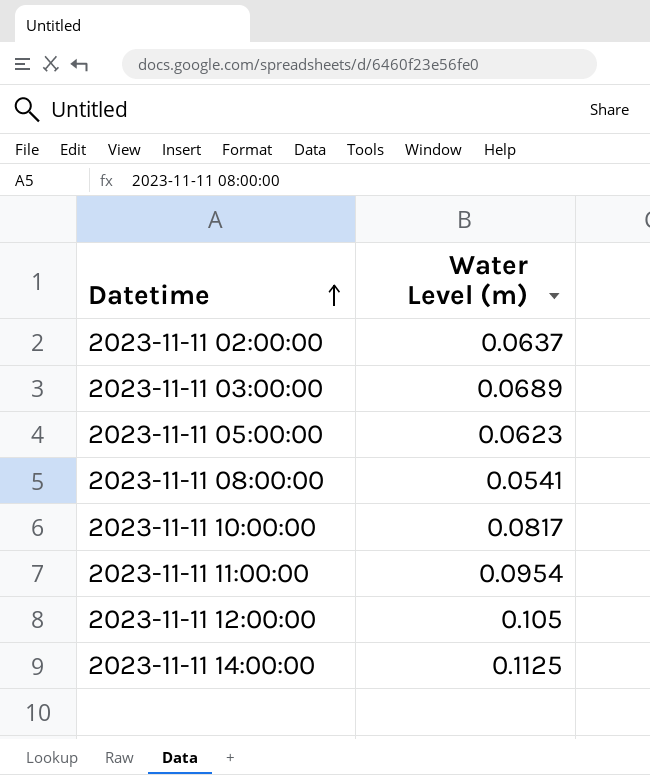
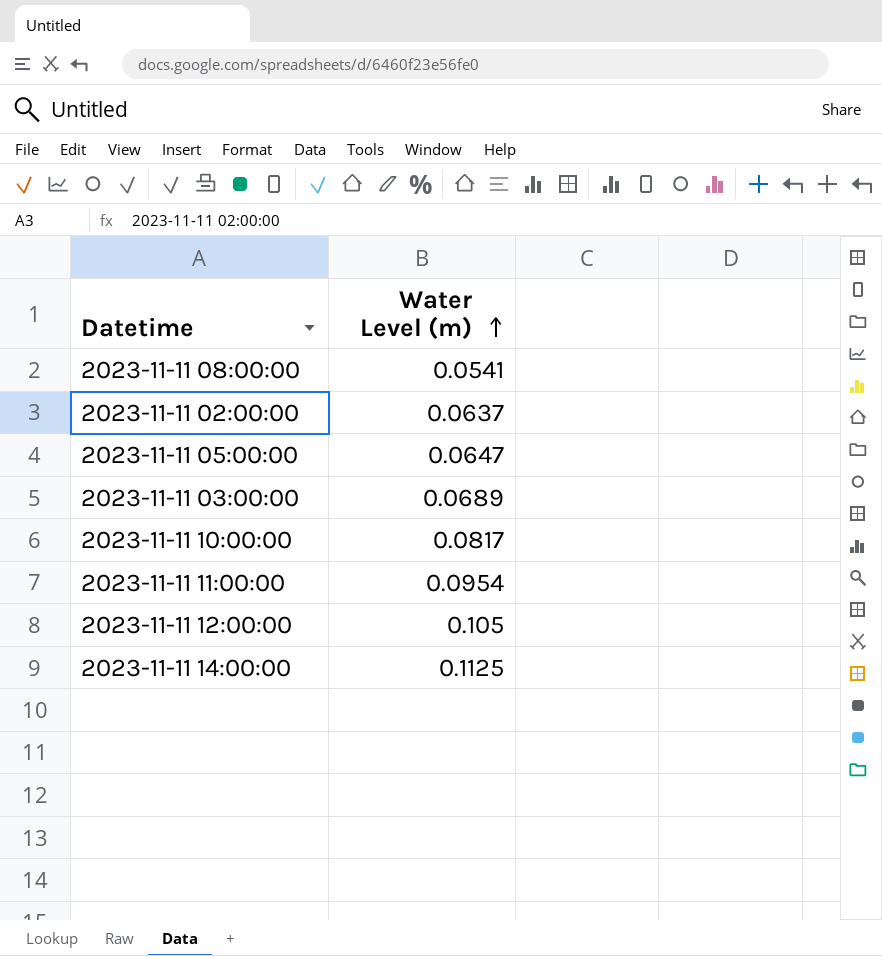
row order: Datetime ascending -> Water Level (m) ascending
2023-11-11 05:00:00 | Water Level (m): 0.0623 -> 0.0647

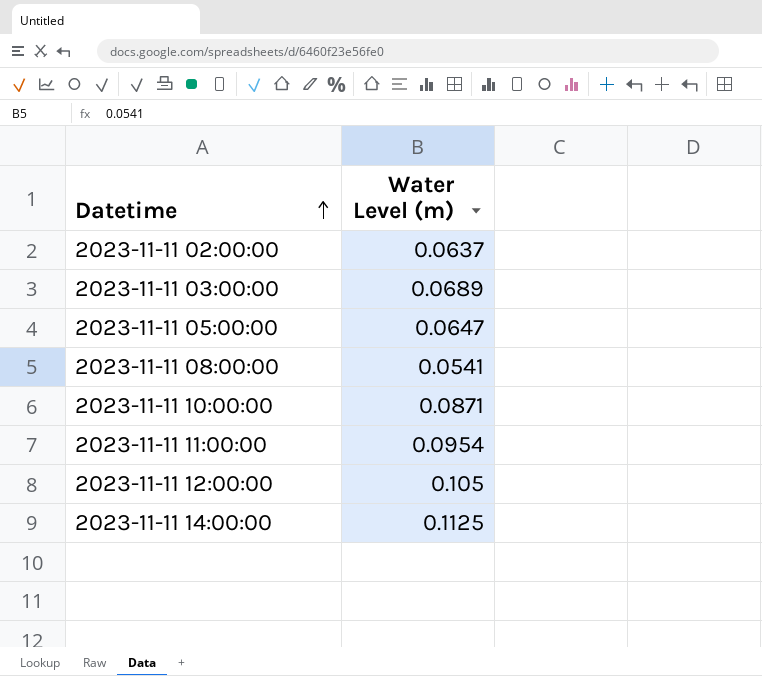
row order: Water Level (m) ascending -> Datetime ascending
2023-11-11 10:00:00 | Water Level (m): 0.0817 -> 0.0871

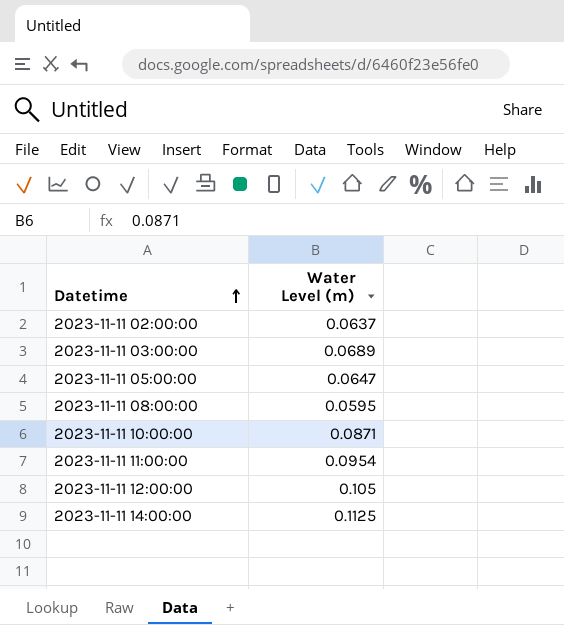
2023-11-11 08:00:00 | Water Level (m): 0.0541 -> 0.0595

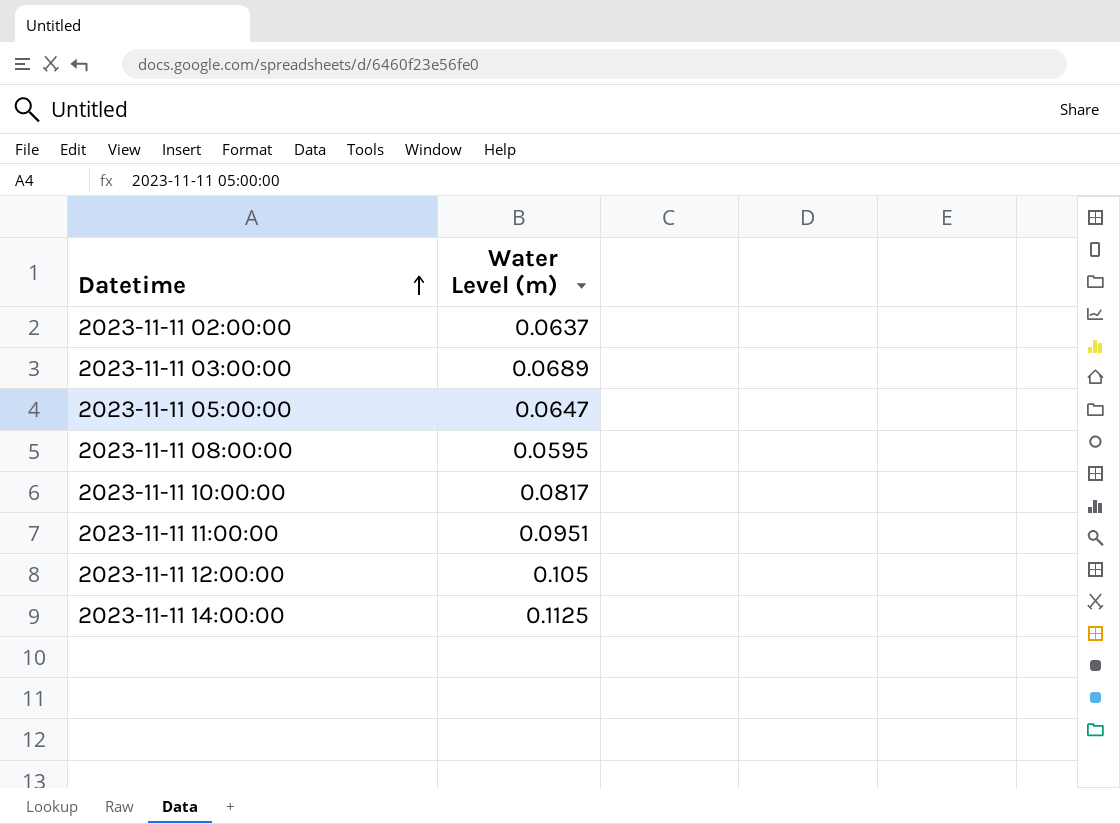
2023-11-11 10:00:00 | Water Level (m): 0.0871 -> 0.0817
2023-11-11 11:00:00 | Water Level (m): 0.0954 -> 0.0951

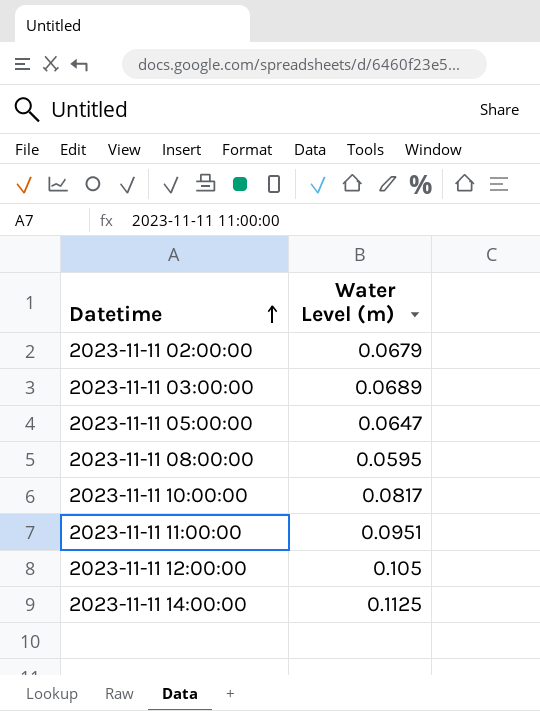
2023-11-11 02:00:00 | Water Level (m): 0.0637 -> 0.0679

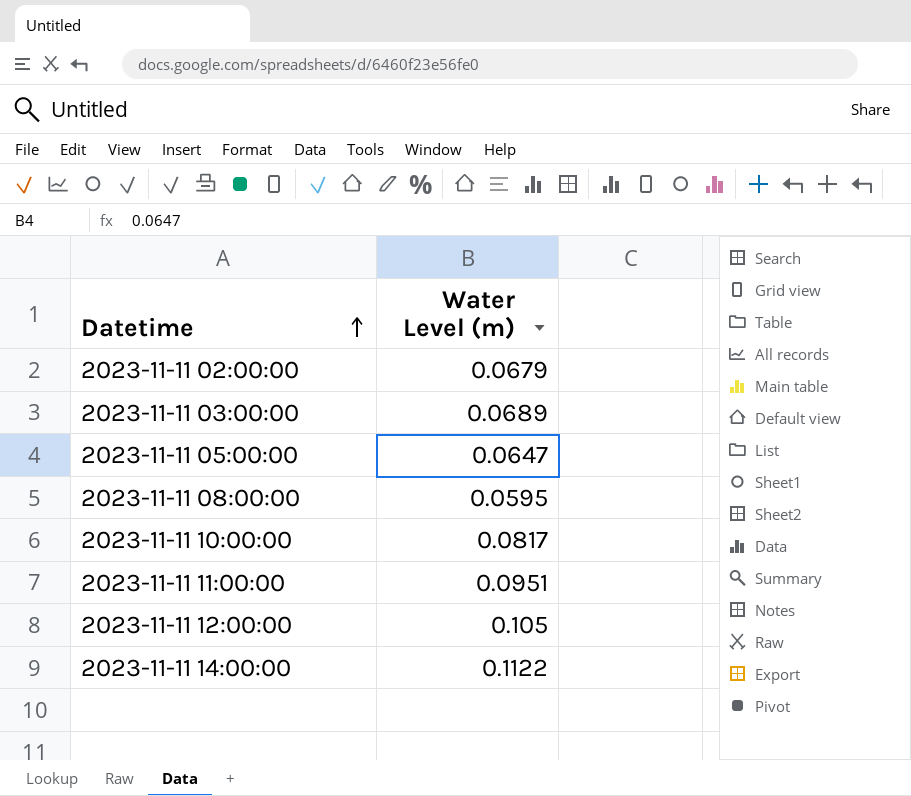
2023-11-11 14:00:00 | Water Level (m): 0.1125 -> 0.1122

